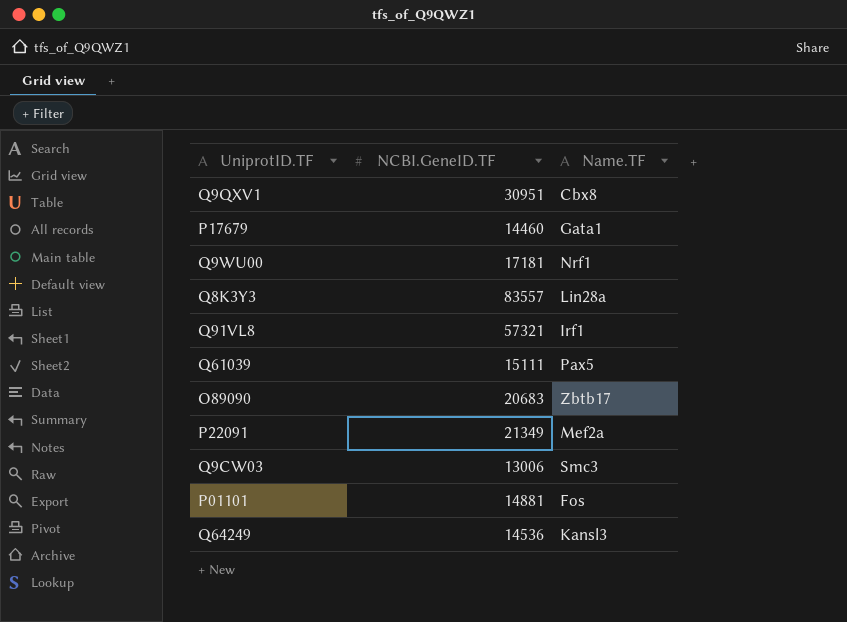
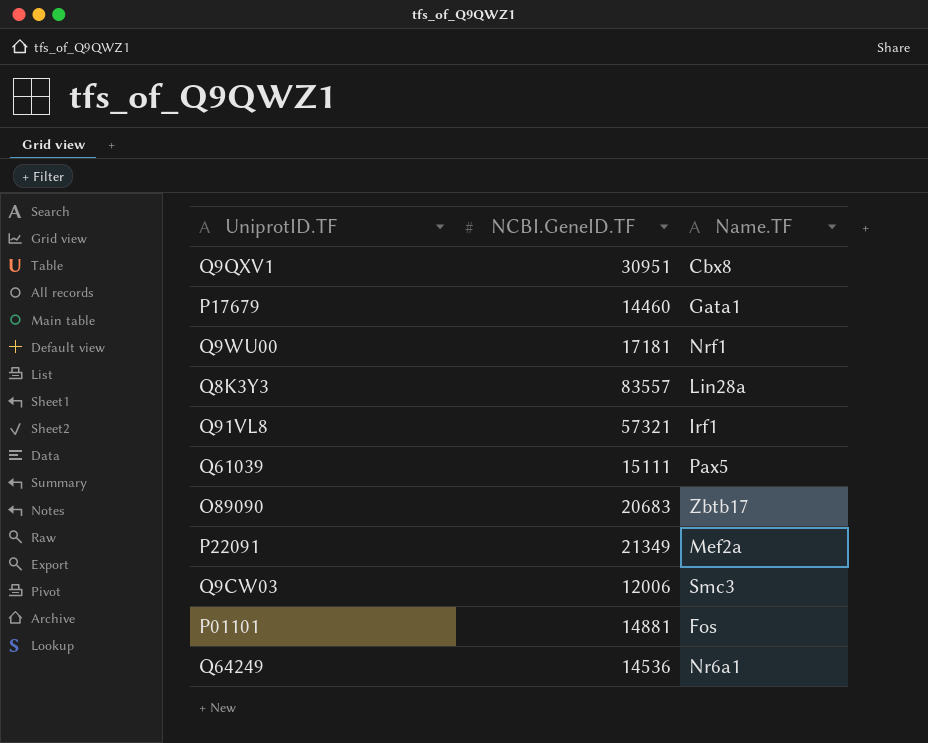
Q9CW03 | NCBI.GeneID.TF: 13006 -> 12006
Q64249 | Name.TF: Kansl3 -> Nr6a1

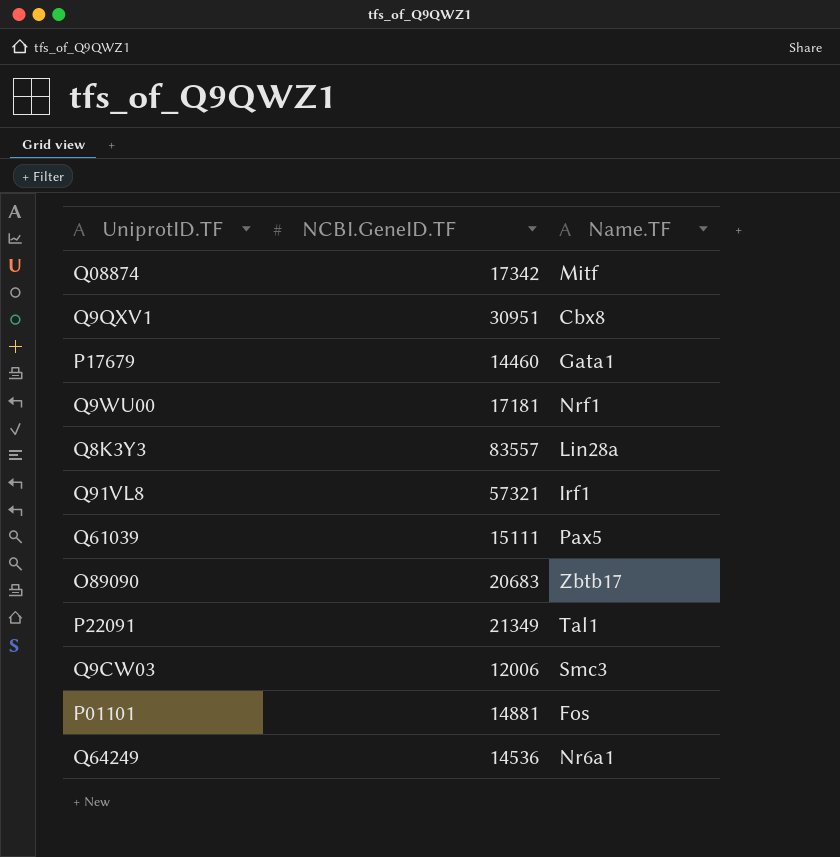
row Q08874: none -> 17342 | Mitf
P22091 | Name.TF: Mef2a -> Tal1

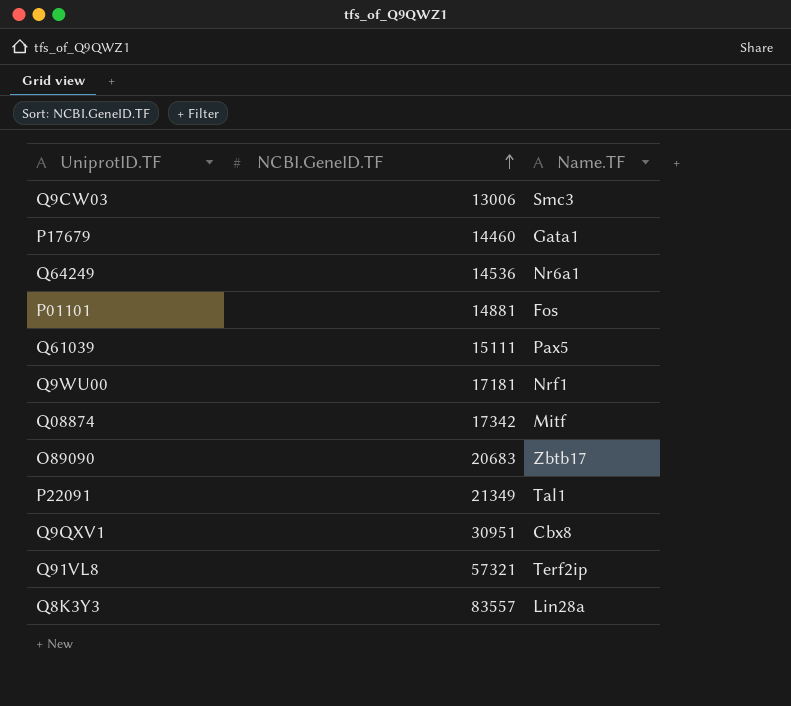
row order: none -> NCBI.GeneID.TF ascending
Q9CW03 | NCBI.GeneID.TF: 12006 -> 13006
Q91VL8 | Name.TF: Irf1 -> Terf2ip

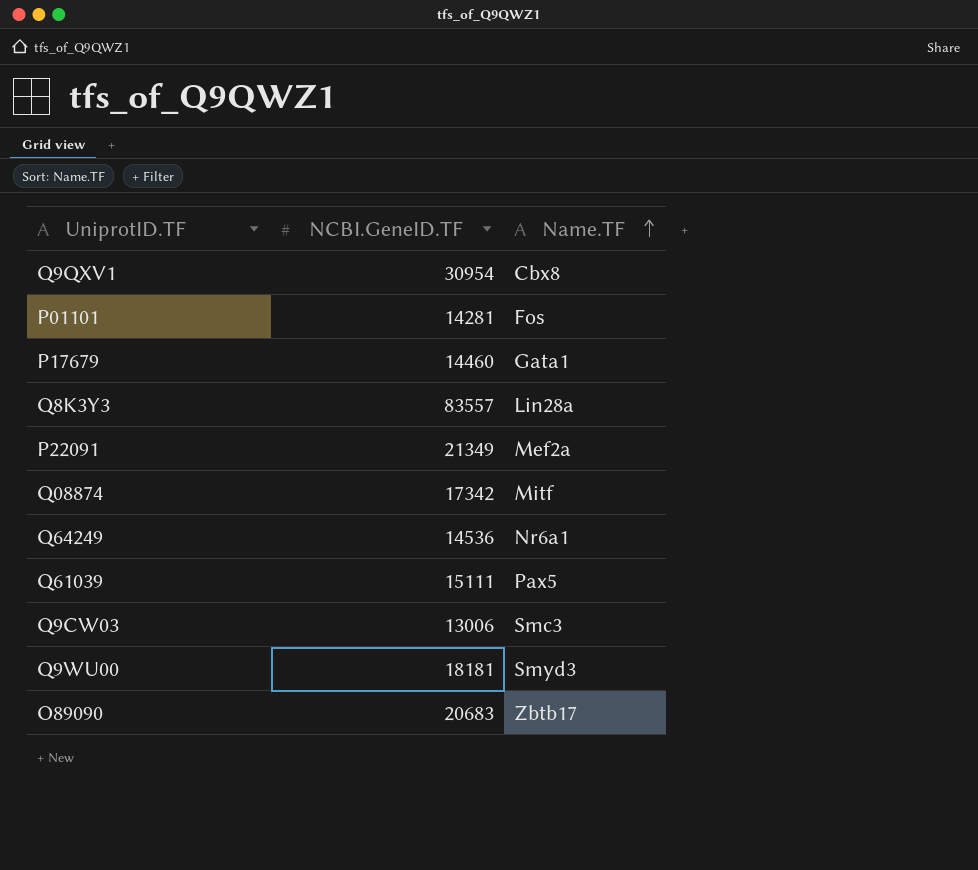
row order: NCBI.GeneID.TF ascending -> Name.TF ascending
row Q91VL8: 57321 | Terf2ip -> none
Q9QXV1 | NCBI.GeneID.TF: 30951 -> 30954
P01101 | NCBI.GeneID.TF: 14881 -> 14281
P22091 | Name.TF: Tal1 -> Mef2a
Q9WU00 | NCBI.GeneID.TF: 17181 -> 18181
Q9WU00 | Name.TF: Nrf1 -> Smyd3

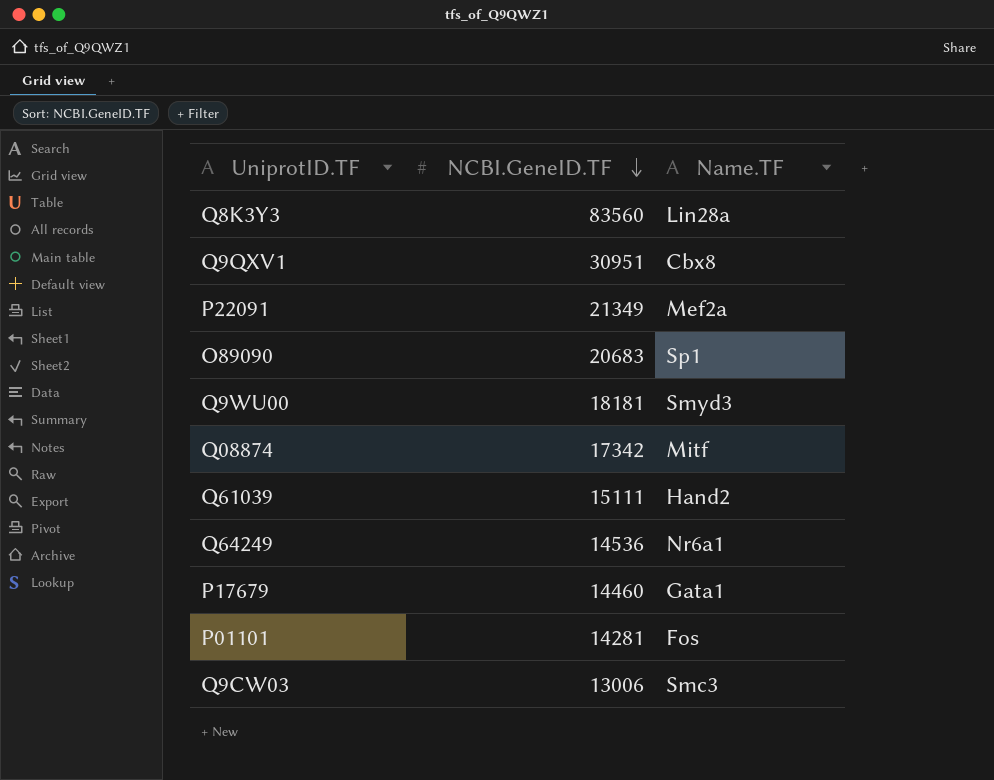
row order: Name.TF ascending -> NCBI.GeneID.TF descending
Q8K3Y3 | NCBI.GeneID.TF: 83557 -> 83560
Q9QXV1 | NCBI.GeneID.TF: 30954 -> 30951
O89090 | Name.TF: Zbtb17 -> Sp1
Q61039 | Name.TF: Pax5 -> Hand2

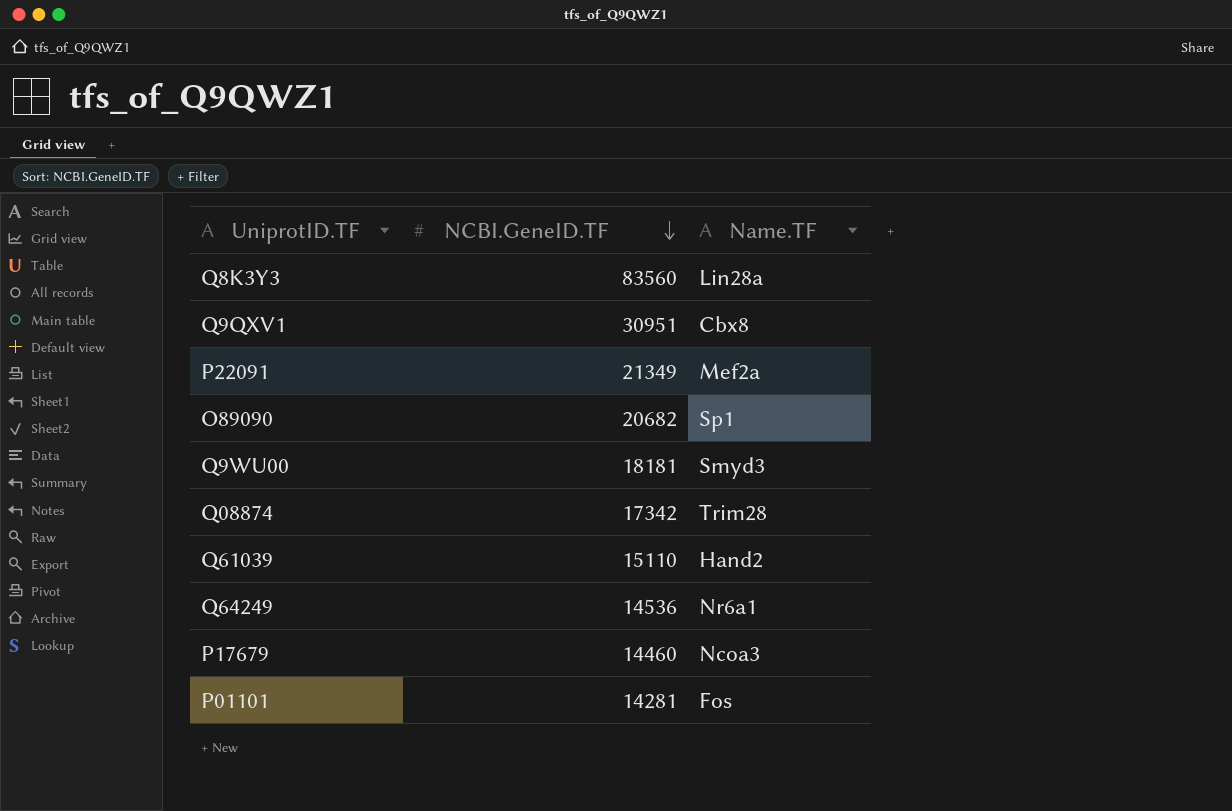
row Q9CW03: 13006 | Smc3 -> none
O89090 | NCBI.GeneID.TF: 20683 -> 20682
Q08874 | Name.TF: Mitf -> Trim28
Q61039 | NCBI.GeneID.TF: 15111 -> 15110
P17679 | Name.TF: Gata1 -> Ncoa3

